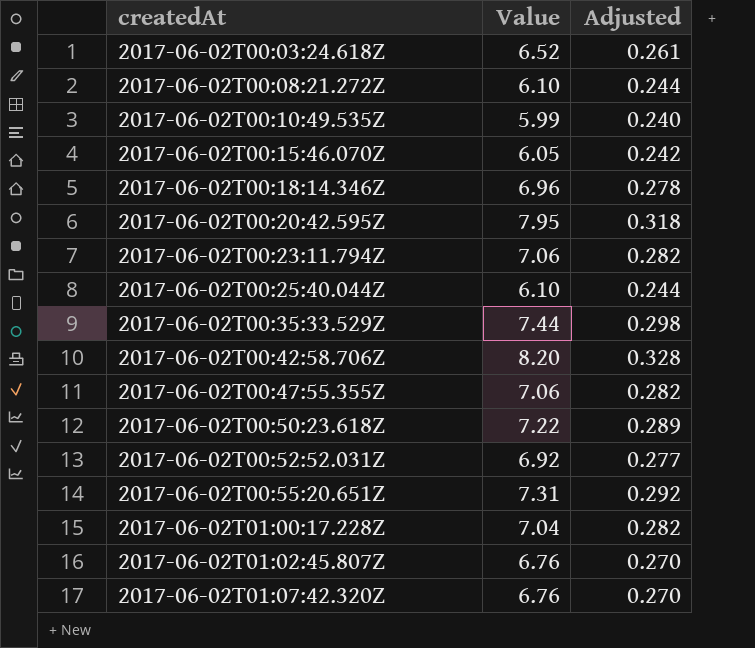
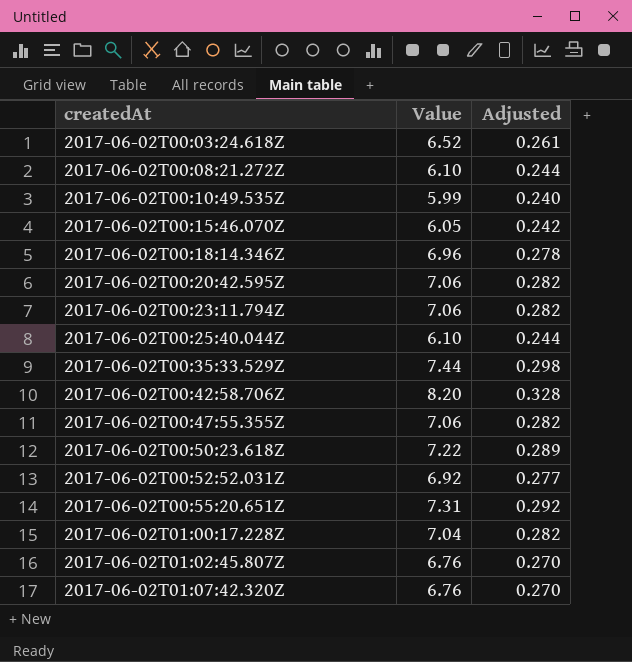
2017-06-02T00:20:42.595Z | Value: 7.95 -> 7.06
2017-06-02T00:20:42.595Z | Adjusted: 0.318 -> 0.282

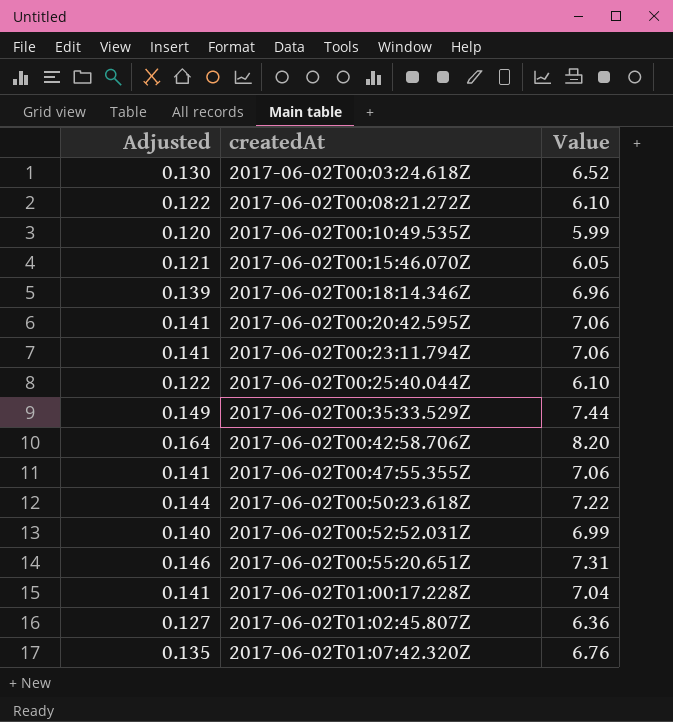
column Adjusted | formula: [Value] * 0.04 -> [Value] * 0.02
column Adjusted | position: 3 -> 1
2017-06-02T00:52:52.031Z | Value: 6.92 -> 6.99
2017-06-02T01:02:45.807Z | Value: 6.76 -> 6.36

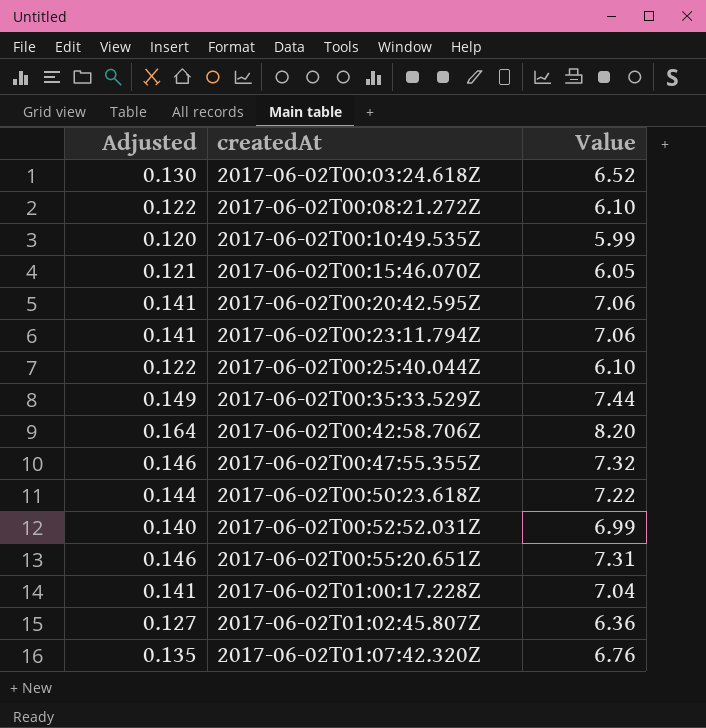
row 2017-06-02T00:18:14.346Z: 0.139 | 6.96 -> none
2017-06-02T00:47:55.355Z | Adjusted: 0.141 -> 0.146
2017-06-02T00:47:55.355Z | Value: 7.06 -> 7.32

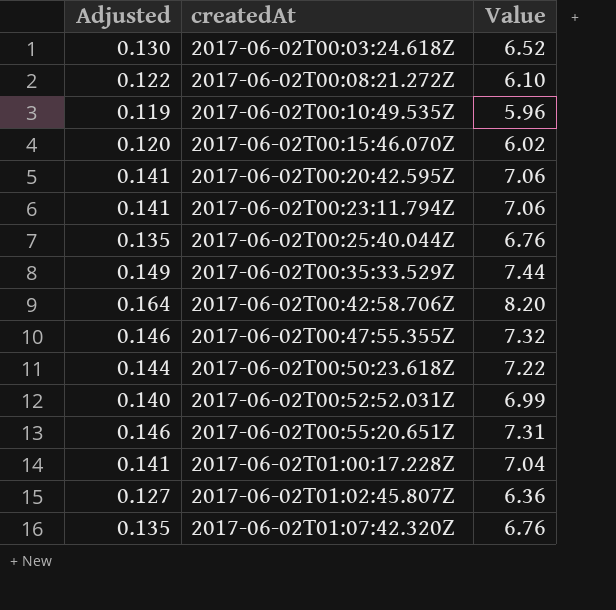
2017-06-02T00:10:49.535Z | Adjusted: 0.120 -> 0.119
2017-06-02T00:10:49.535Z | Value: 5.99 -> 5.96
2017-06-02T00:15:46.070Z | Adjusted: 0.121 -> 0.120
2017-06-02T00:15:46.070Z | Value: 6.05 -> 6.02
2017-06-02T00:25:40.044Z | Adjusted: 0.122 -> 0.135
2017-06-02T00:25:40.044Z | Value: 6.10 -> 6.76

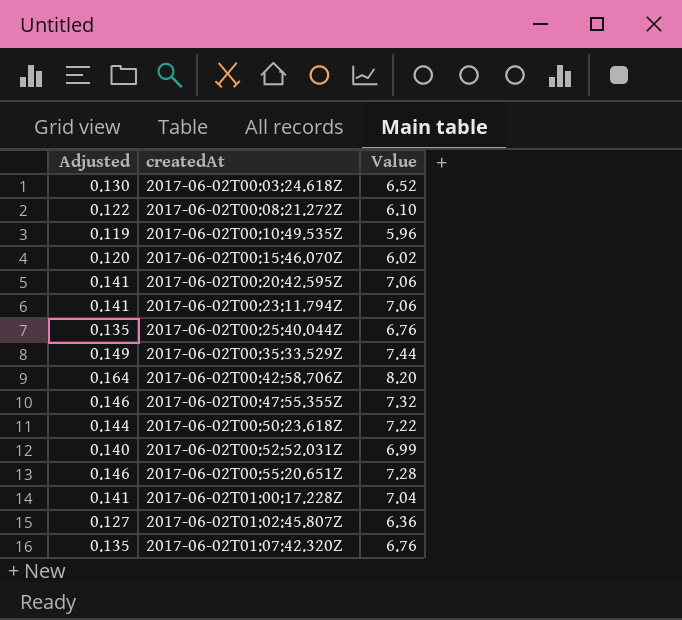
2017-06-02T00:55:20.651Z | Value: 7.31 -> 7.28

